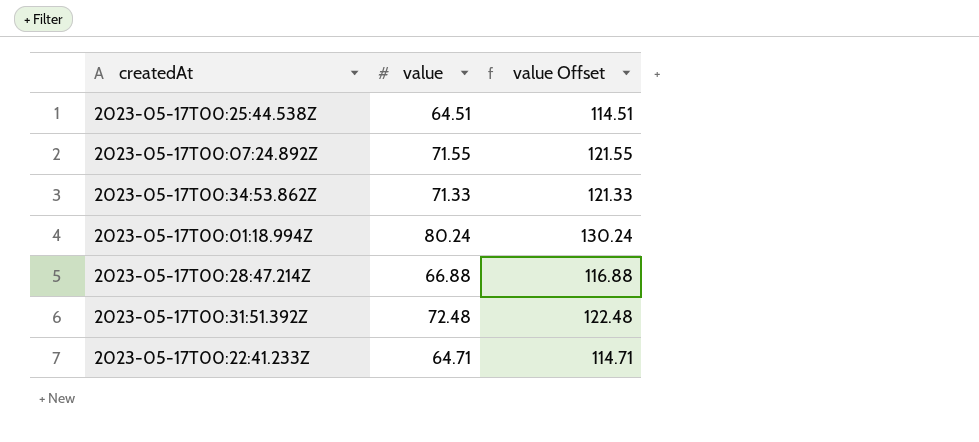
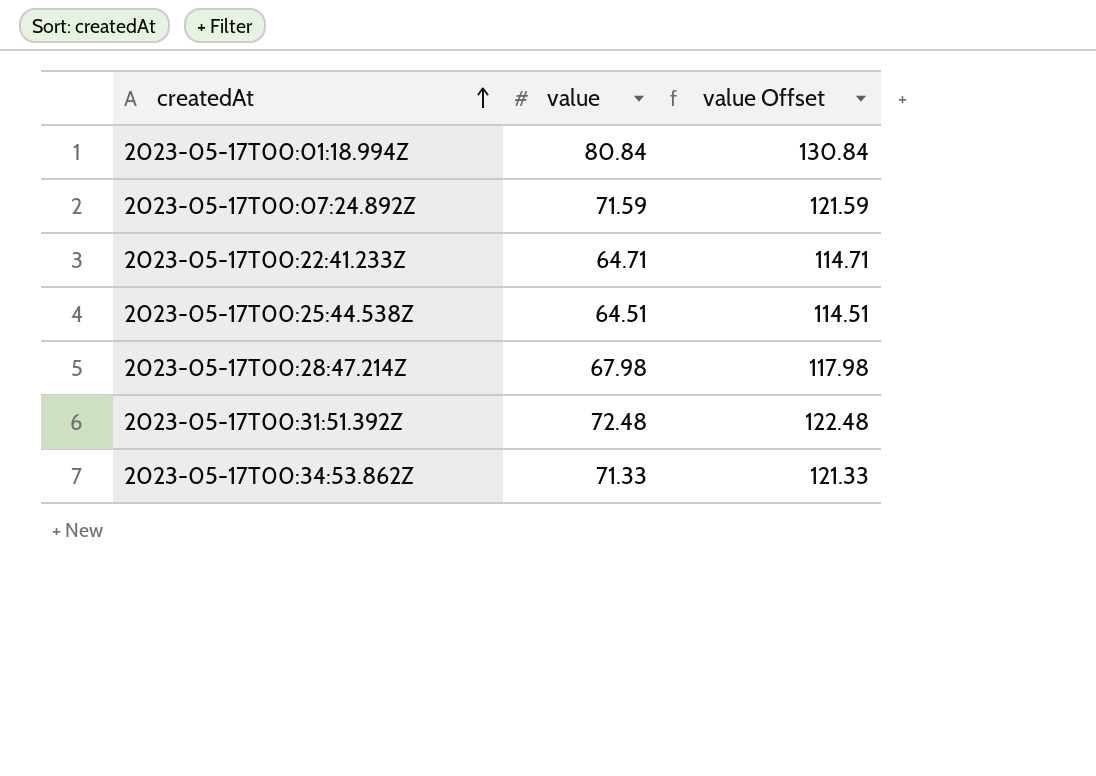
row order: none -> createdAt ascending
2023-05-17T00:01:18.994Z | value: 80.24 -> 80.84
2023-05-17T00:01:18.994Z | value Offset: 130.24 -> 130.84
2023-05-17T00:07:24.892Z | value: 71.55 -> 71.59
2023-05-17T00:07:24.892Z | value Offset: 121.55 -> 121.59
2023-05-17T00:28:47.214Z | value: 66.88 -> 67.98
2023-05-17T00:28:47.214Z | value Offset: 116.88 -> 117.98

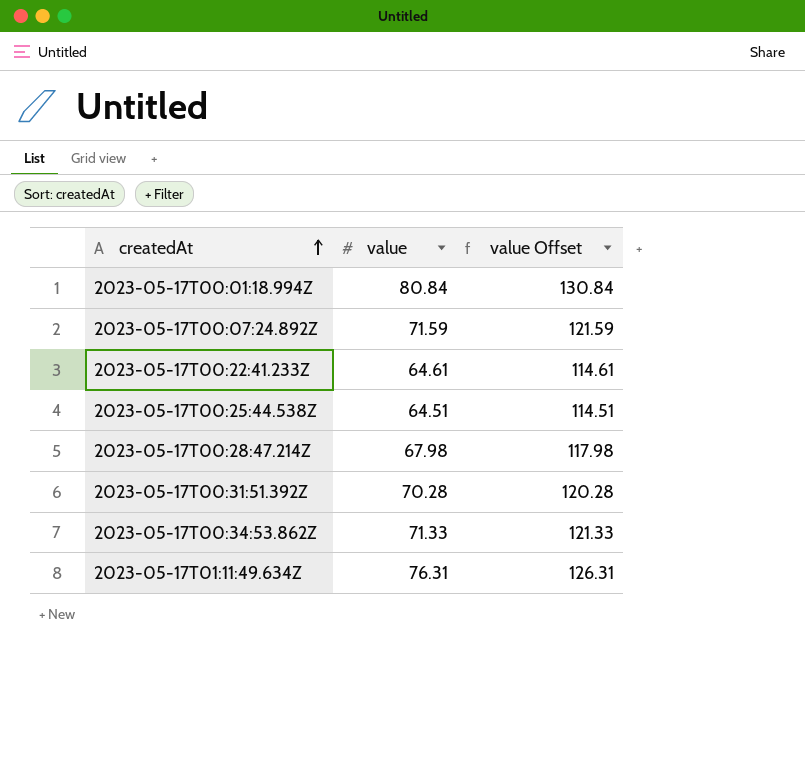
2023-05-17T00:22:41.233Z | value: 64.71 -> 64.61
2023-05-17T00:22:41.233Z | value Offset: 114.71 -> 114.61
2023-05-17T00:31:51.392Z | value: 72.48 -> 70.28
2023-05-17T00:31:51.392Z | value Offset: 122.48 -> 120.28
row 2023-05-17T01:11:49.634Z: none -> 76.31 | 126.31

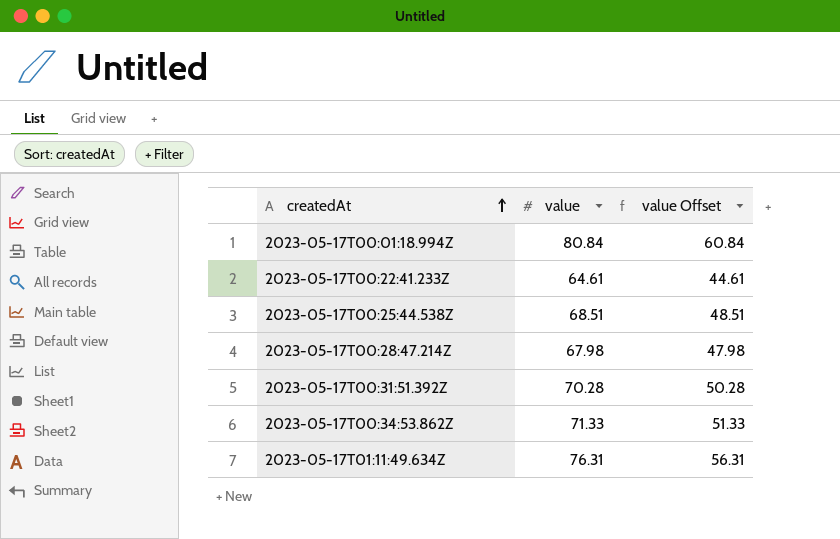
column value Offset | formula: [value] + 50 -> [value] - 20
row 2023-05-17T00:07:24.892Z: 71.59 | 121.59 -> none
2023-05-17T00:25:44.538Z | value: 64.51 -> 68.51

